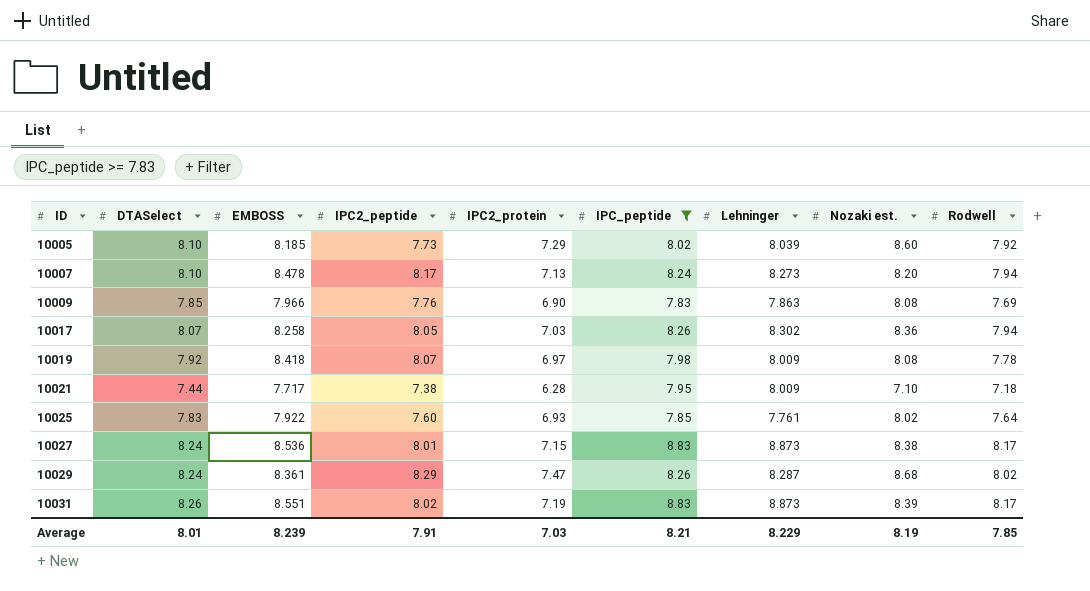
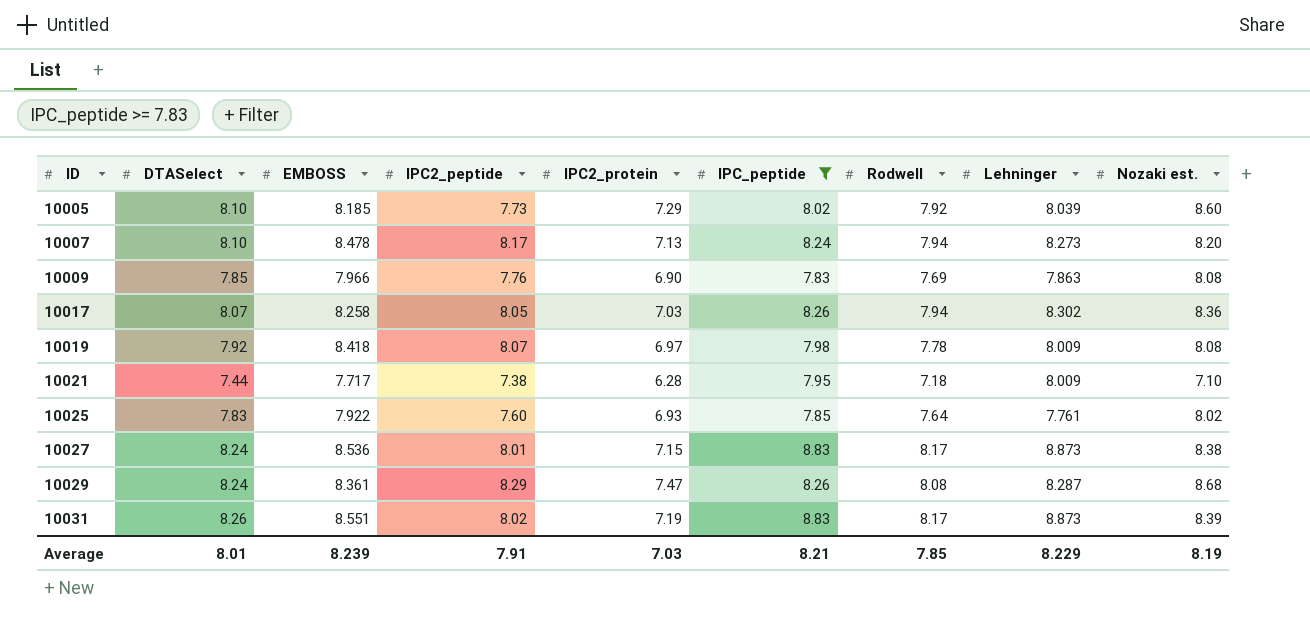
column Rodwell | position: 9 -> 7
10029 | Rodwell: 8.02 -> 8.08

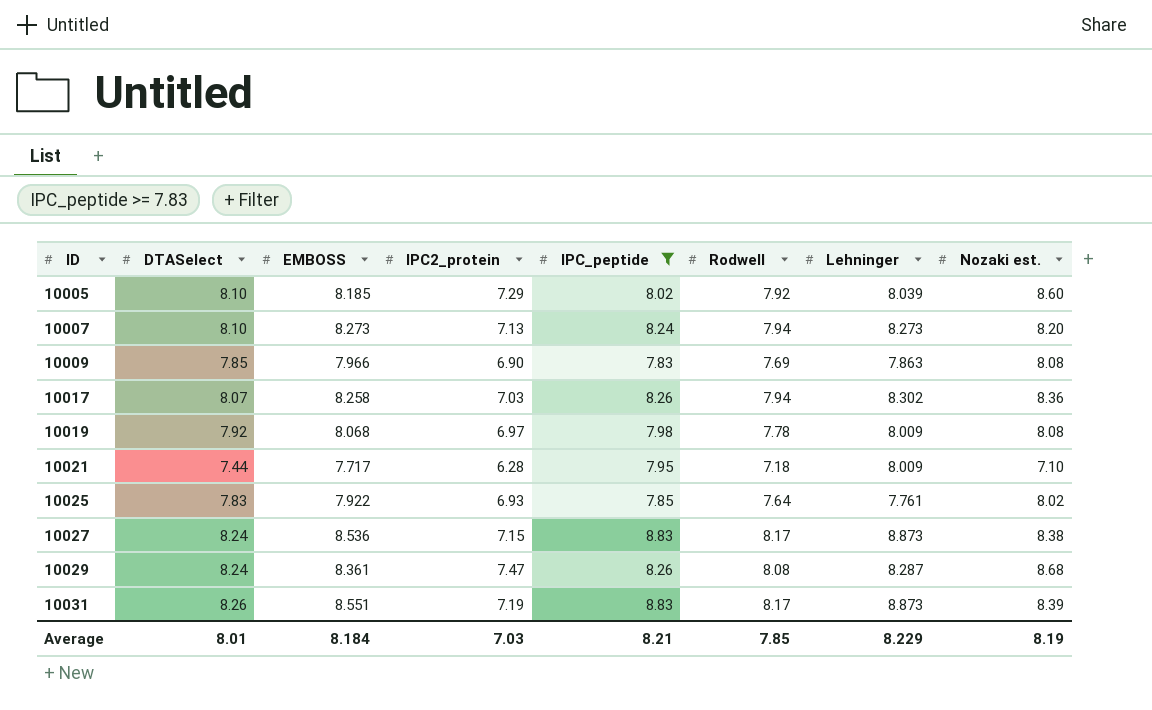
column IPC2_peptide | position: 4 -> none
10007 | EMBOSS: 8.478 -> 8.273
10019 | EMBOSS: 8.418 -> 8.068
Average | EMBOSS: 8.239 -> 8.184

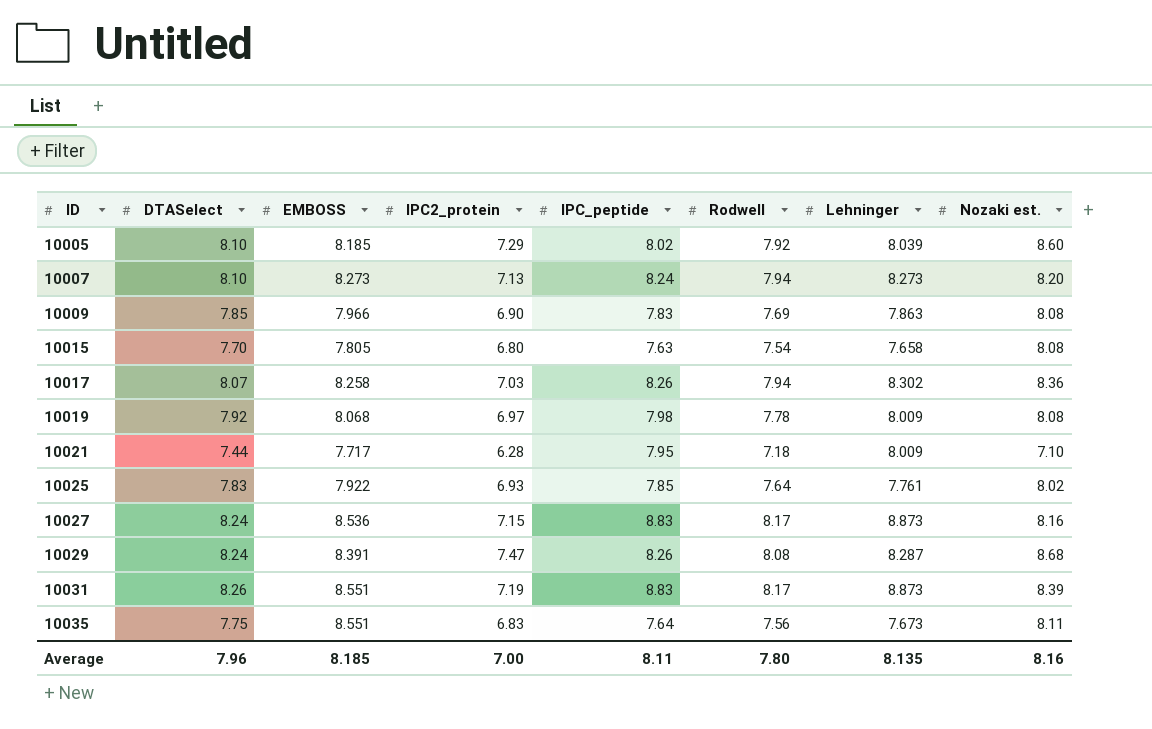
filter: IPC_peptide >= 7.83 -> none
10027 | Nozaki est.: 8.38 -> 8.16
10029 | EMBOSS: 8.361 -> 8.391
Average | DTASelect: 8.01 -> 7.96
Average | EMBOSS: 8.184 -> 8.185
Average | IPC2_protein: 7.03 -> 7.00
Average | IPC_peptide: 8.21 -> 8.11
Average | Rodwell: 7.85 -> 7.80
Average | Lehninger: 8.229 -> 8.135
Average | Nozaki est.: 8.19 -> 8.16

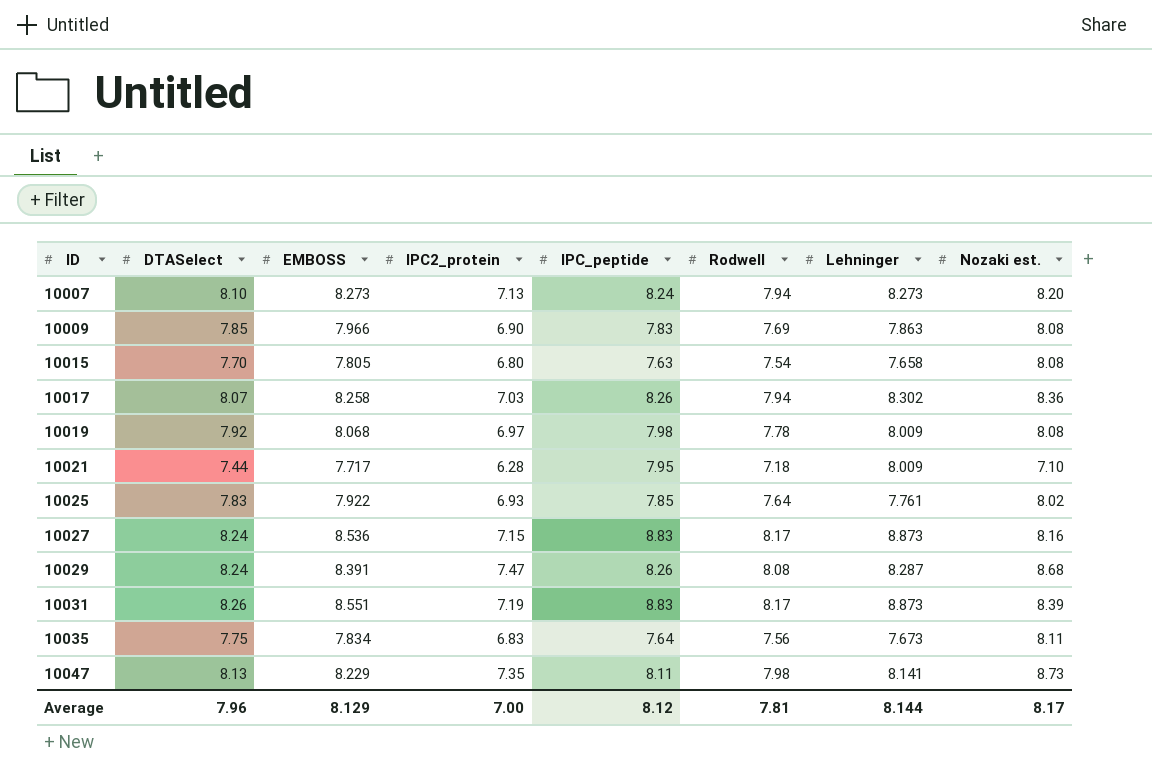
row 10005: 8.10 | 8.185 | 7.29 | 8.02 | 7.92 | 8.039 | 8.60 -> none
10035 | EMBOSS: 8.551 -> 7.834
row 10047: none -> 8.13 | 8.229 | 7.35 | 8.11 | 7.98 | 8.141 | 8.73
Average | EMBOSS: 8.185 -> 8.129
Average | IPC_peptide: 8.11 -> 8.12
Average | Rodwell: 7.80 -> 7.81
Average | Lehninger: 8.135 -> 8.144
Average | Nozaki est.: 8.16 -> 8.17

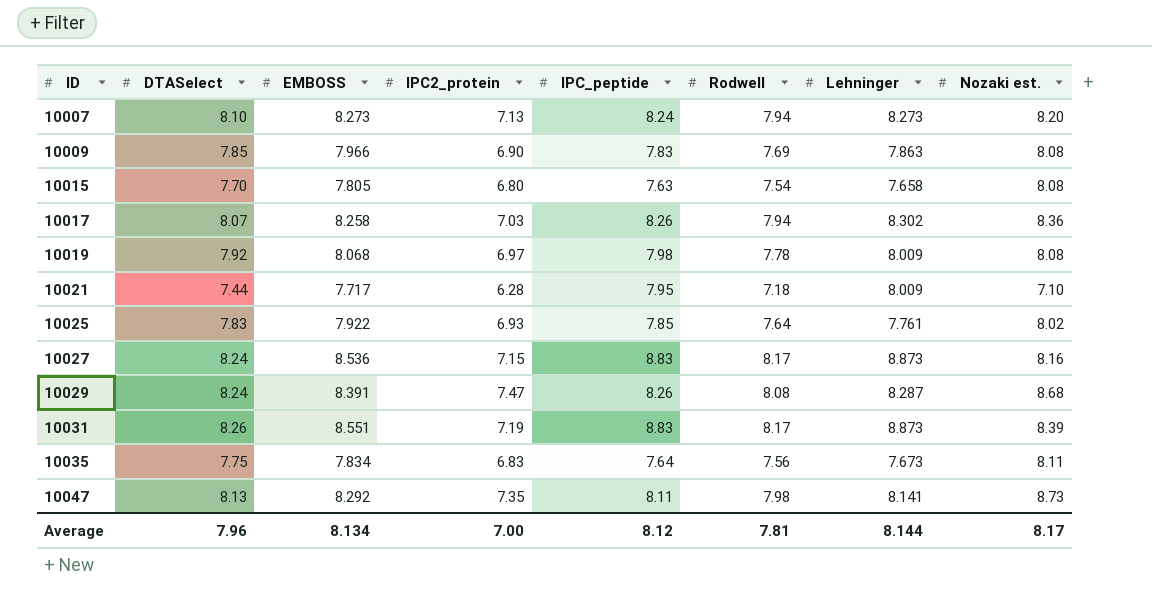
10047 | EMBOSS: 8.229 -> 8.292
Average | EMBOSS: 8.129 -> 8.134

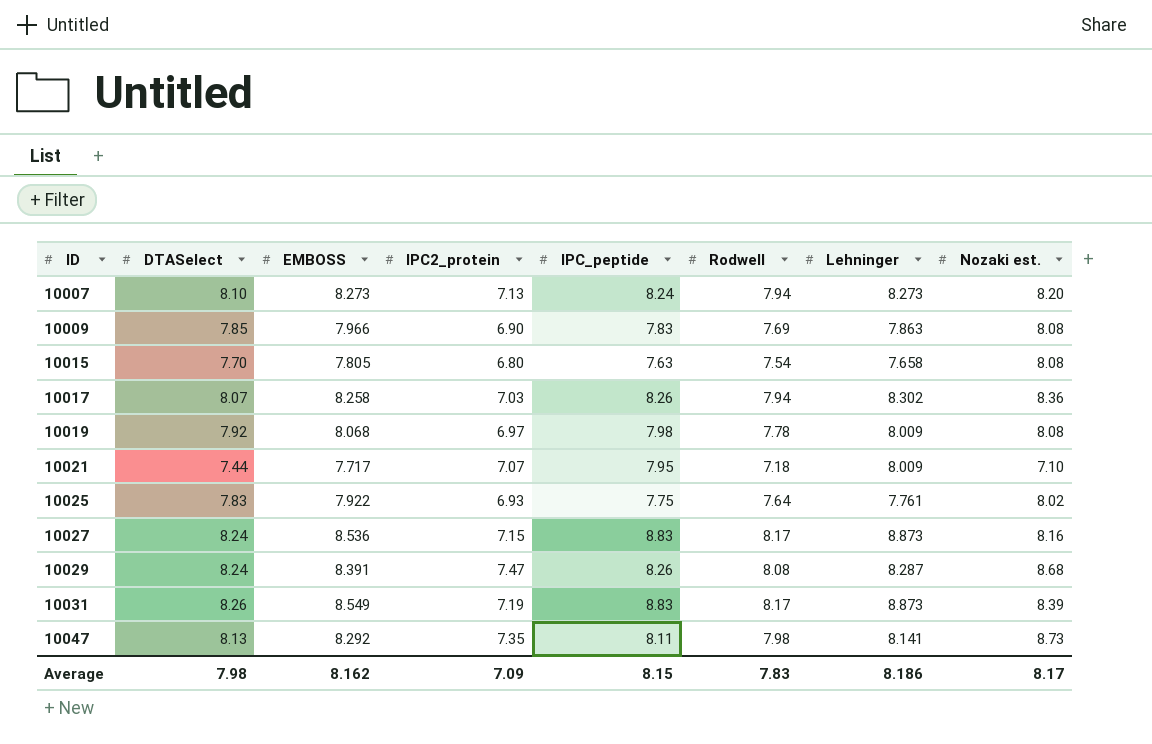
row 10035: 7.75 | 7.834 | 6.83 | 7.64 | 7.56 | 7.673 | 8.11 -> none
10021 | IPC2_protein: 6.28 -> 7.07
10025 | IPC_peptide: 7.85 -> 7.75
10031 | EMBOSS: 8.551 -> 8.549
Average | DTASelect: 7.96 -> 7.98
Average | EMBOSS: 8.134 -> 8.162
Average | IPC2_protein: 7.00 -> 7.09
Average | IPC_peptide: 8.12 -> 8.15
Average | Rodwell: 7.81 -> 7.83
Average | Lehninger: 8.144 -> 8.186

